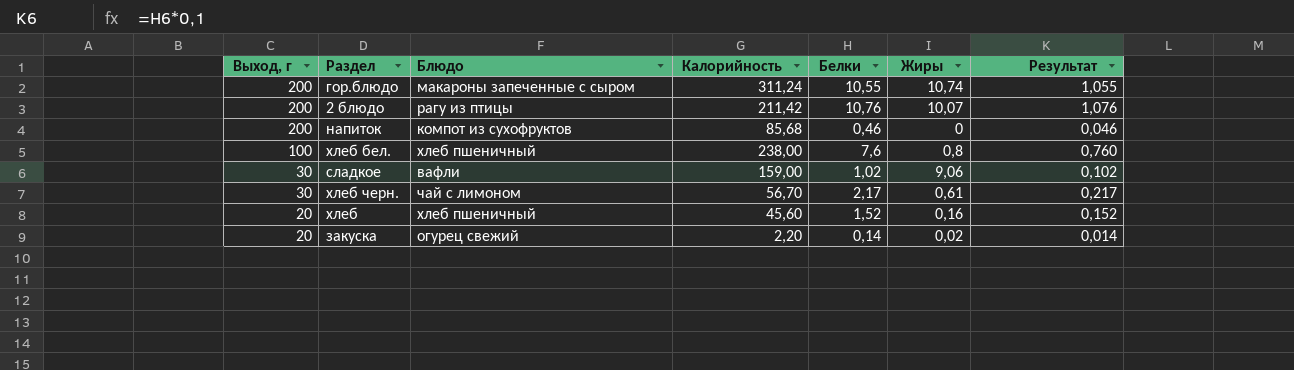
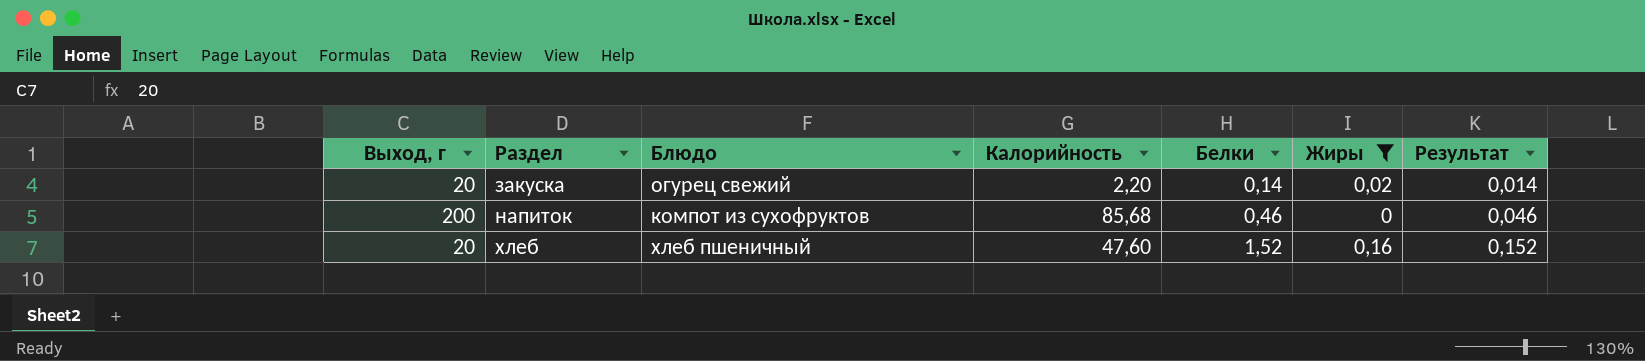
filter: none -> Жиры <= 0,16
row order: Выход, г descending -> Раздел ascending
хлеб | Калорийность: 45,60 -> 47,60

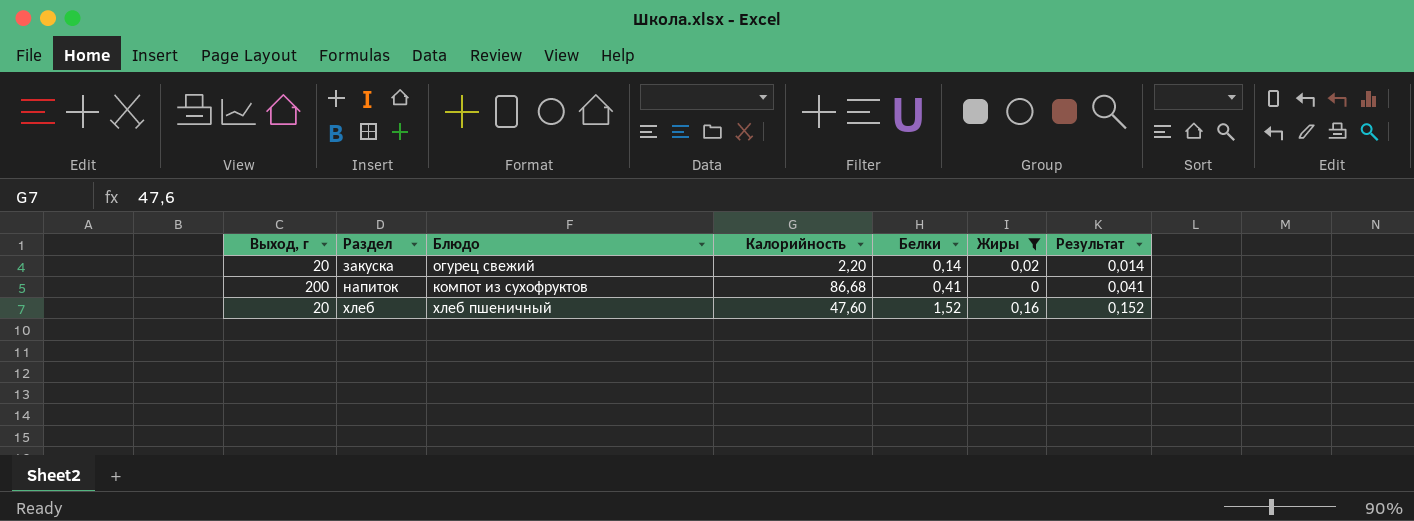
напиток | Калорийность: 85,68 -> 86,68
напиток | Белки: 0,46 -> 0,41
напиток | Результат: 0,046 -> 0,041

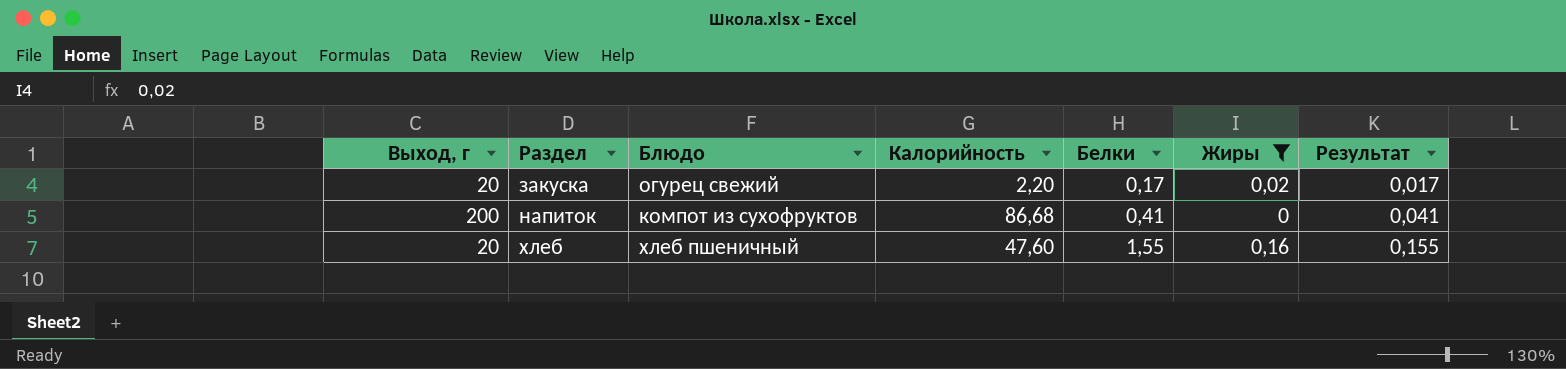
закуска | Белки: 0,14 -> 0,17
закуска | Результат: 0,014 -> 0,017
хлеб | Белки: 1,52 -> 1,55
хлеб | Результат: 0,152 -> 0,155

